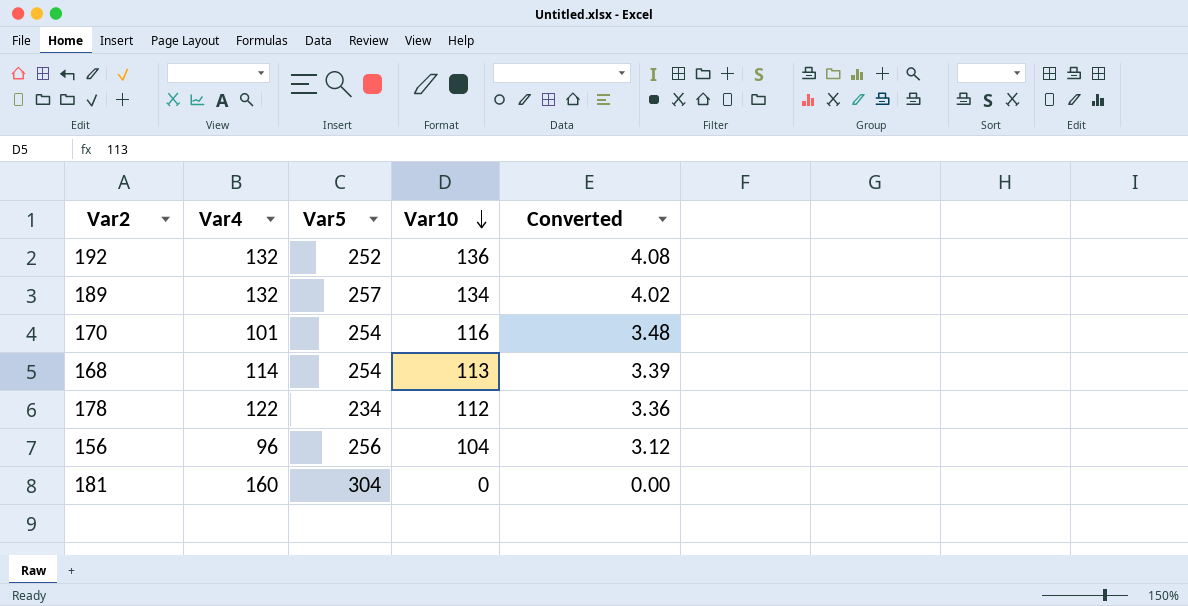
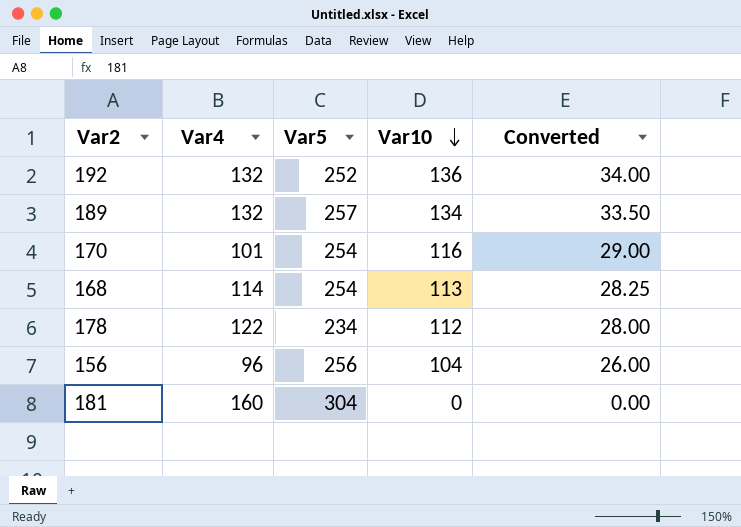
column Converted | formula: [Var10] * 0.03 -> [Var10] * 0.25

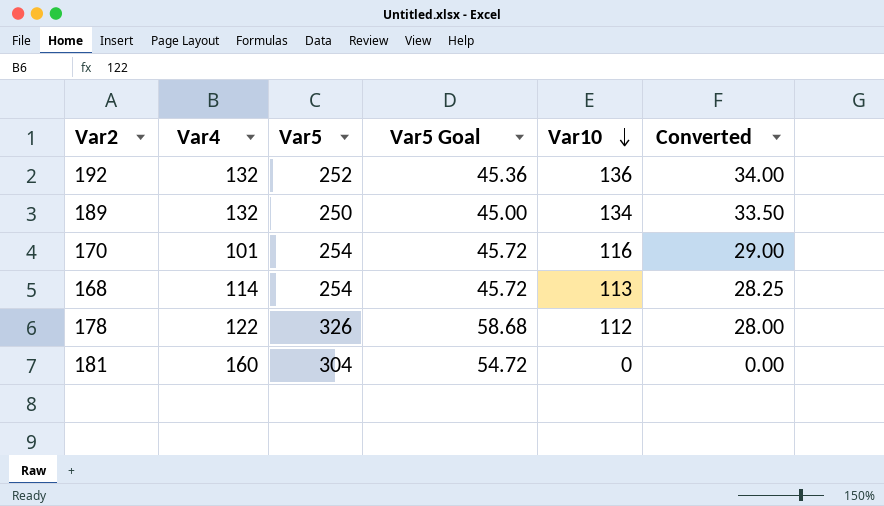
column Var5 Goal | formula: none -> [Var5] * 0.18
row 156: 96 | 256 | 104 | 26.00 -> none
189 | Var5: 257 -> 250
178 | Var5: 234 -> 326

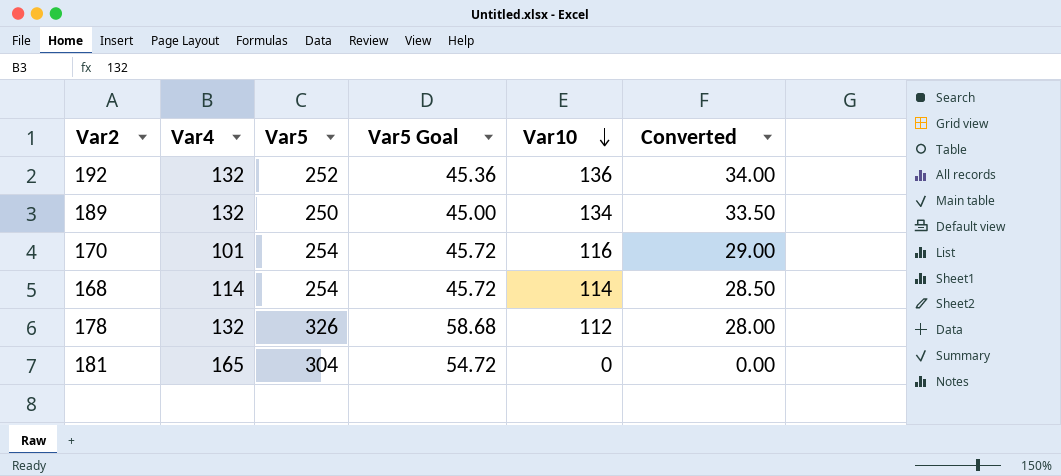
168 | Var10: 113 -> 114
168 | Converted: 28.25 -> 28.50
178 | Var4: 122 -> 132
181 | Var4: 160 -> 165

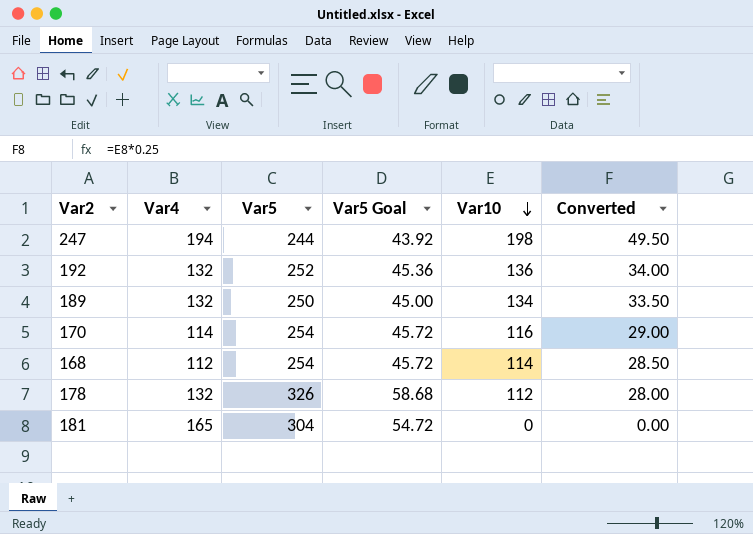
row 247: none -> 194 | 244 | 43.92 | 198 | 49.50
170 | Var4: 101 -> 114
168 | Var4: 114 -> 112

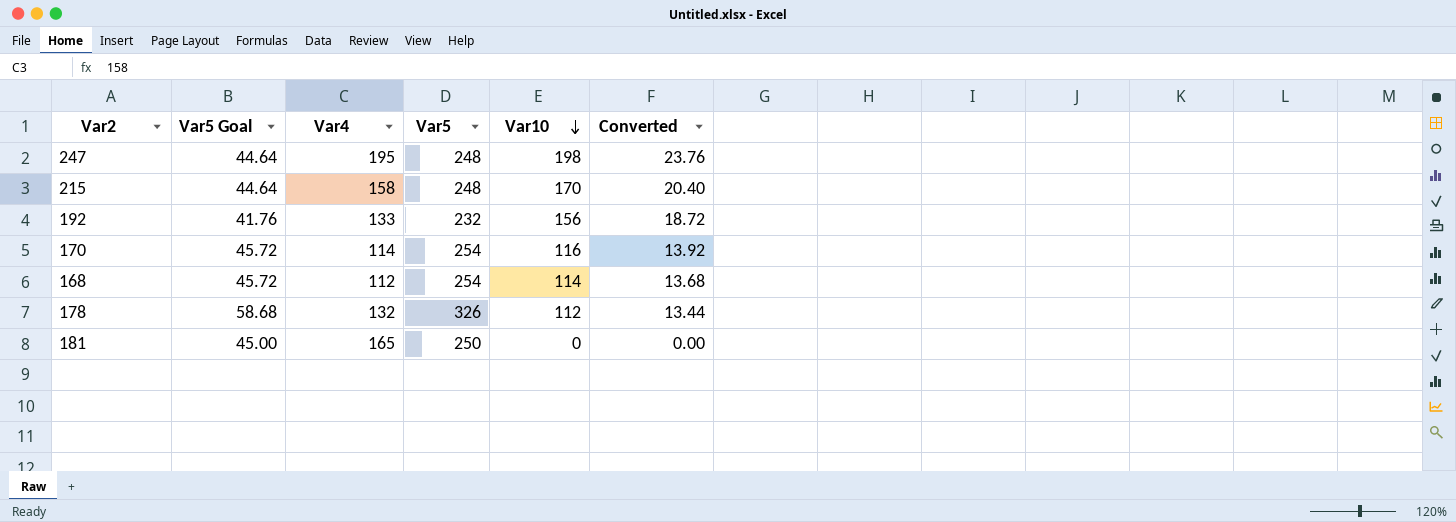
column Var5 Goal | position: 4 -> 2
column Converted | formula: [Var10] * 0.25 -> [Var10] * 0.12
row 189: 132 | 250 | 45.00 | 134 | 33.50 -> none
247 | Var5 Goal: 43.92 -> 44.64
247 | Var4: 194 -> 195
247 | Var5: 244 -> 248
row 215: none -> 44.64 | 158 | 248 | 170 | 20.40
192 | Var5 Goal: 45.36 -> 41.76
192 | Var4: 132 -> 133
192 | Var5: 252 -> 232
192 | Var10: 136 -> 156
181 | Var5 Goal: 54.72 -> 45.00
181 | Var5: 304 -> 250

